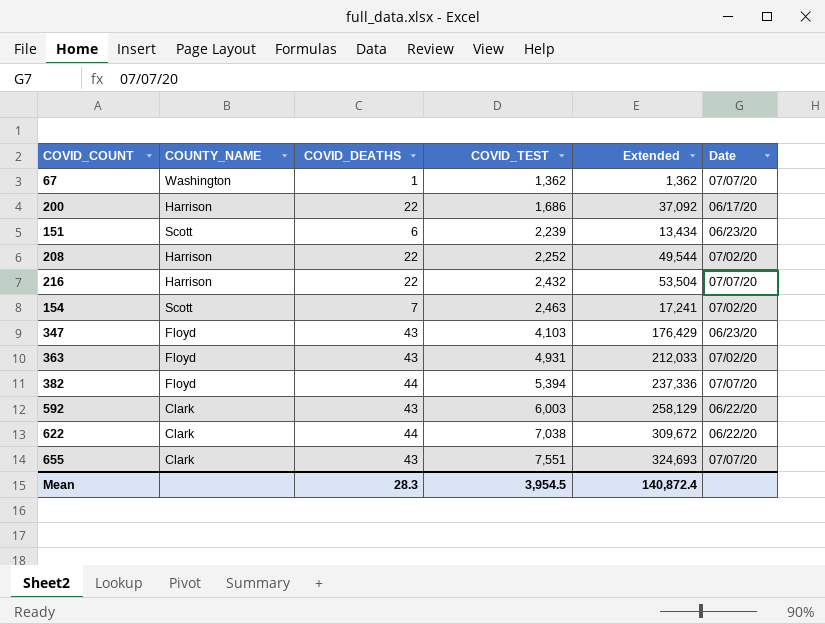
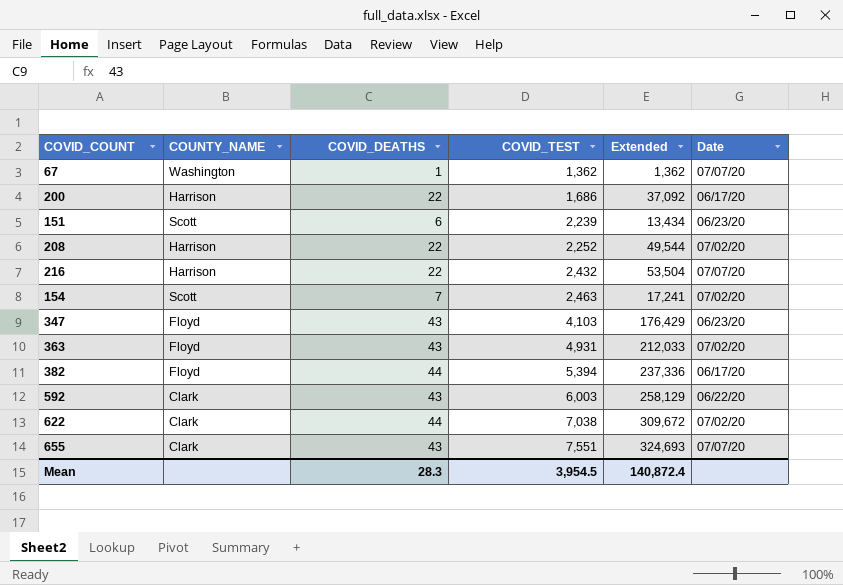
382 | Date: 07/07/20 -> 06/17/20
622 | Date: 06/22/20 -> 07/02/20

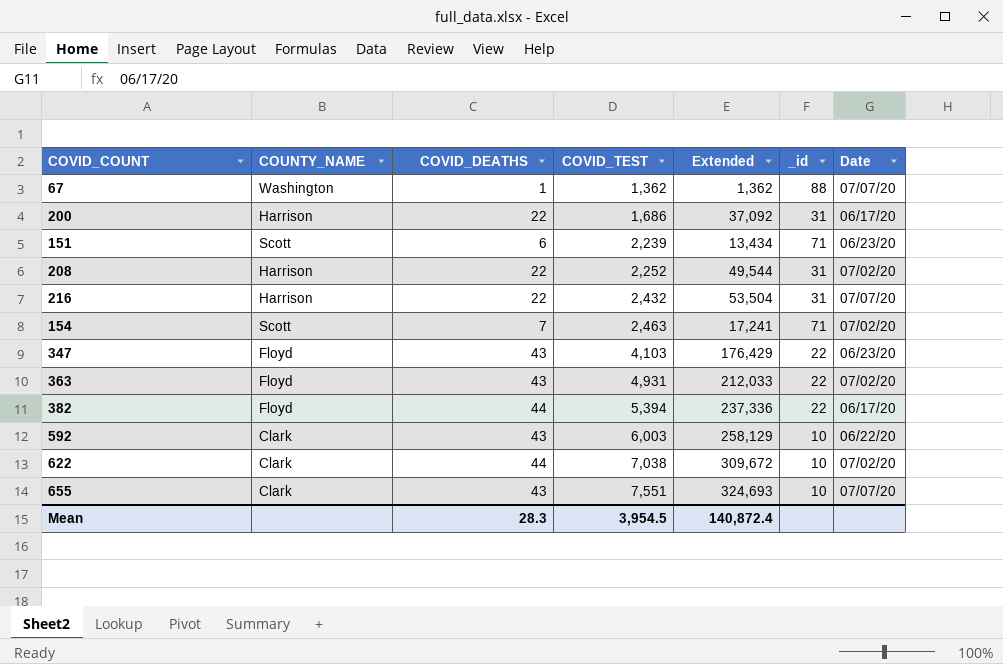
column _id | position: none -> 6

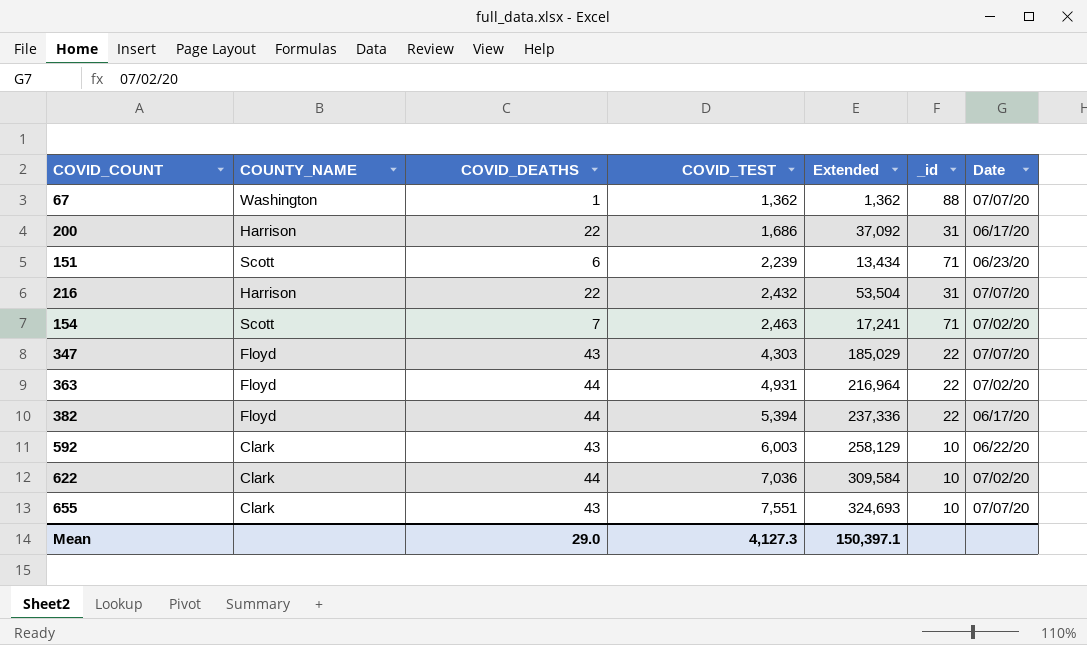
row 208: Harrison | 22 | 2,252 | 49,544 | 31 | 07/02/20 -> none
347 | COVID_TEST: 4,103 -> 4,303
347 | Extended: 176,429 -> 185,029
347 | Date: 06/23/20 -> 07/07/20
363 | COVID_DEATHS: 43 -> 44
363 | Extended: 212,033 -> 216,964
622 | COVID_TEST: 7,038 -> 7,036
622 | Extended: 309,672 -> 309,584
Mean | COVID_DEATHS: 28.3 -> 29.0
Mean | COVID_TEST: 3,954.5 -> 4,127.3
Mean | Extended: 140,872.4 -> 150,397.1

